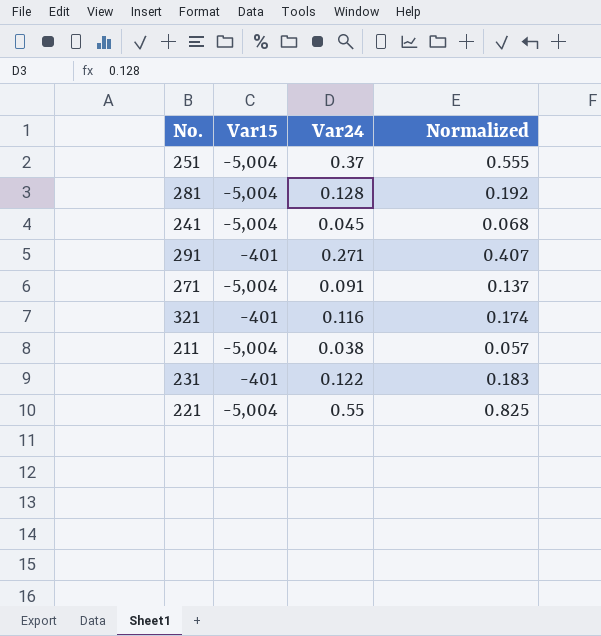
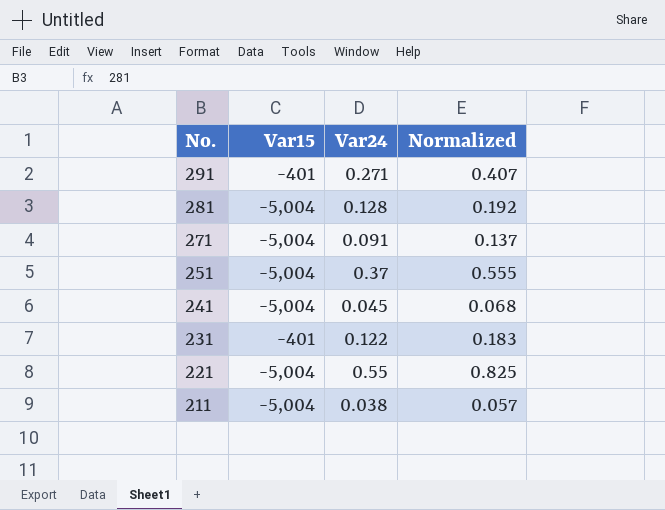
row order: none -> No. descending
row 321: -401 | 0.116 | 0.174 -> none

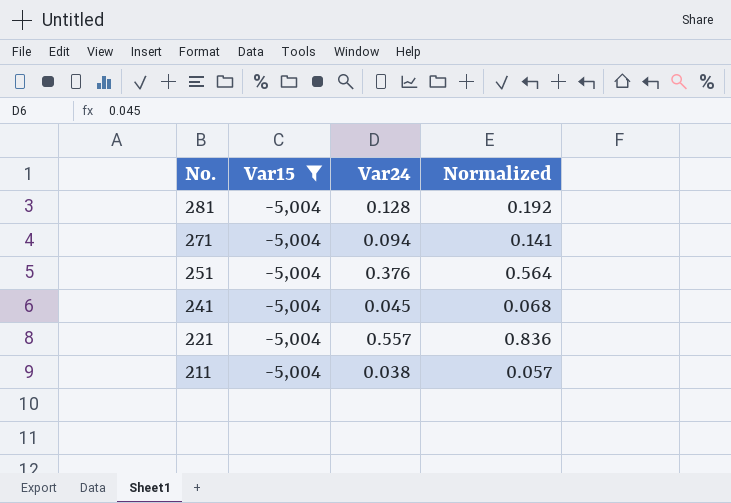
filter: none -> Var15 = -5,004
271 | Var24: 0.091 -> 0.094
271 | Normalized: 0.137 -> 0.141
251 | Var24: 0.37 -> 0.376
251 | Normalized: 0.555 -> 0.564
221 | Var24: 0.55 -> 0.557
221 | Normalized: 0.825 -> 0.836

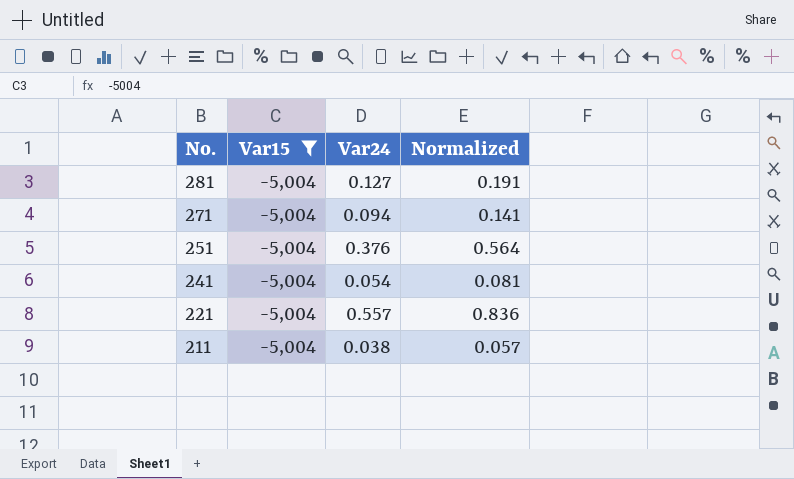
281 | Var24: 0.128 -> 0.127
281 | Normalized: 0.192 -> 0.191
241 | Var24: 0.045 -> 0.054
241 | Normalized: 0.068 -> 0.081

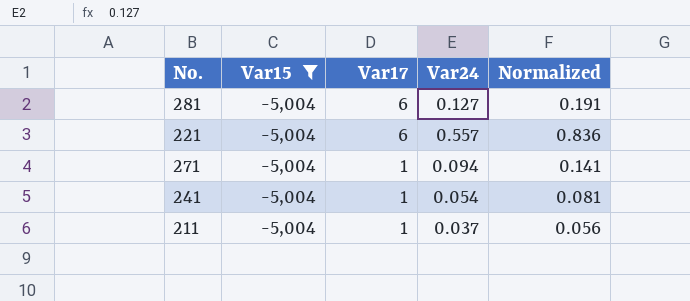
row order: No. descending -> Var17 descending
column Var17 | position: none -> 3
row 251: -5,004 | 0.376 | 0.564 -> none
211 | Var24: 0.038 -> 0.037
211 | Normalized: 0.057 -> 0.056

